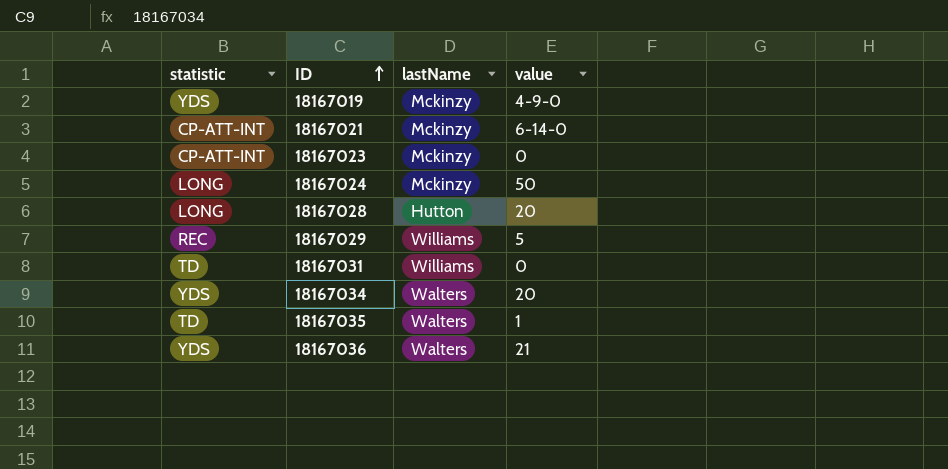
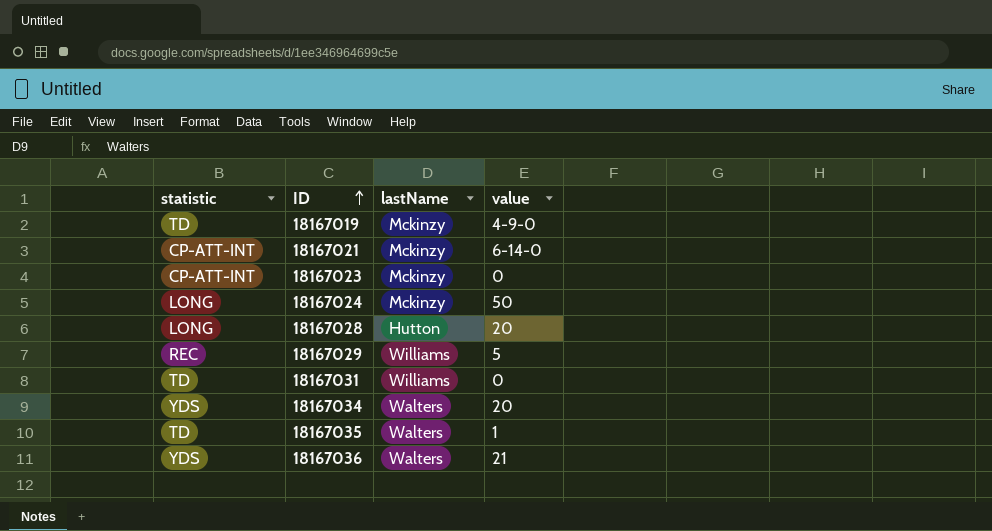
18167019 | statistic: YDS -> TD

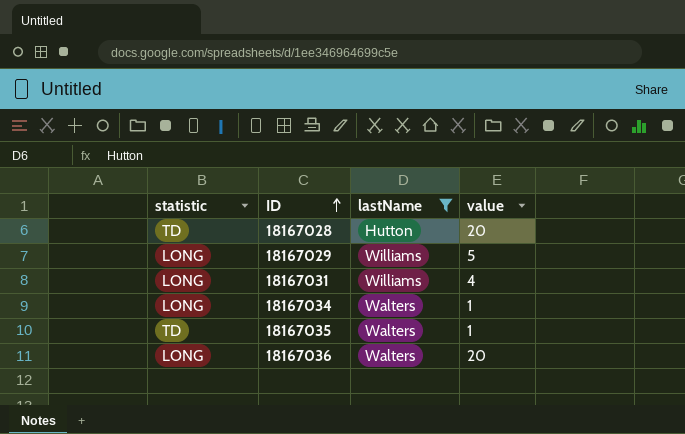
filter: none -> lastName != Mckinzy
18167028 | statistic: LONG -> TD
18167029 | statistic: REC -> LONG
18167031 | statistic: TD -> LONG
18167031 | value: 0 -> 4
18167034 | statistic: YDS -> LONG
18167034 | value: 20 -> 1
18167036 | statistic: YDS -> LONG
18167036 | value: 21 -> 20

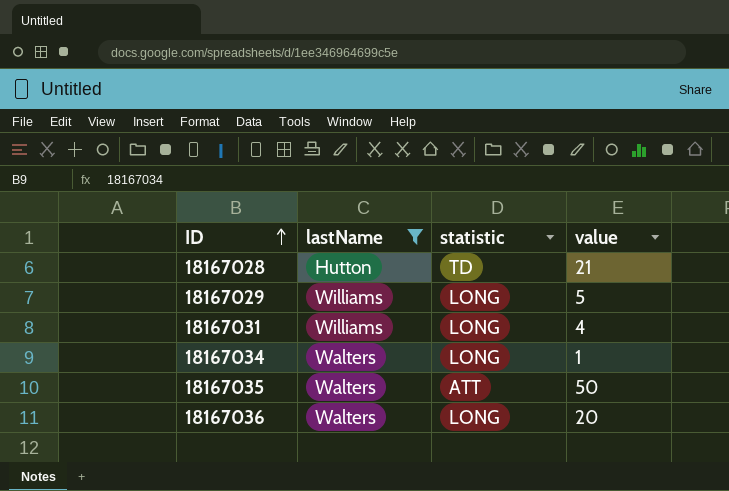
column statistic | position: 1 -> 3
18167028 | value: 20 -> 21
18167035 | statistic: TD -> ATT
18167035 | value: 1 -> 50

